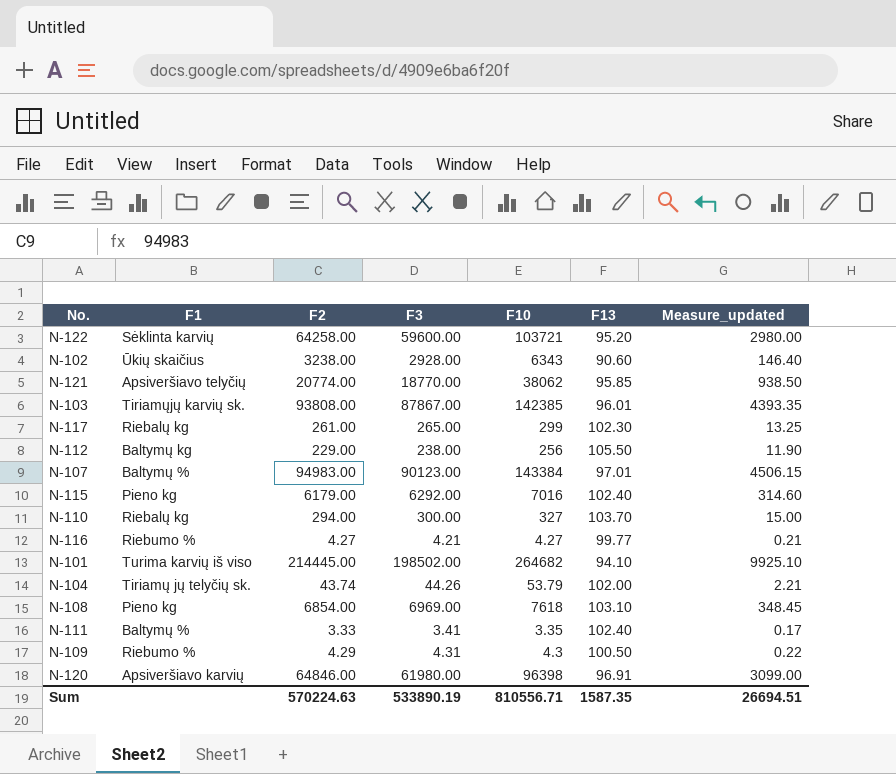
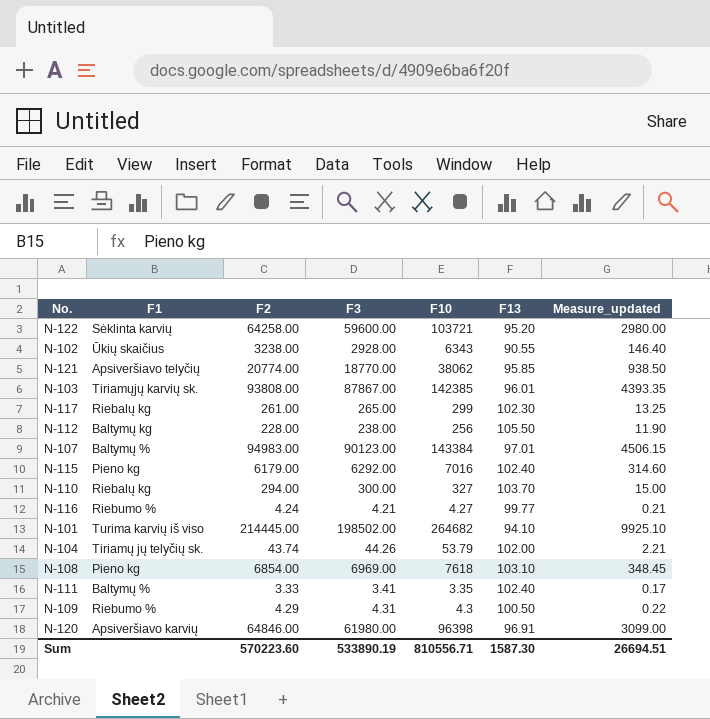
N-102 | F13: 90.60 -> 90.55
N-112 | F2: 229.00 -> 228.00
N-116 | F2: 4.27 -> 4.24
Sum | F2: 570224.63 -> 570223.60
Sum | F13: 1587.35 -> 1587.30

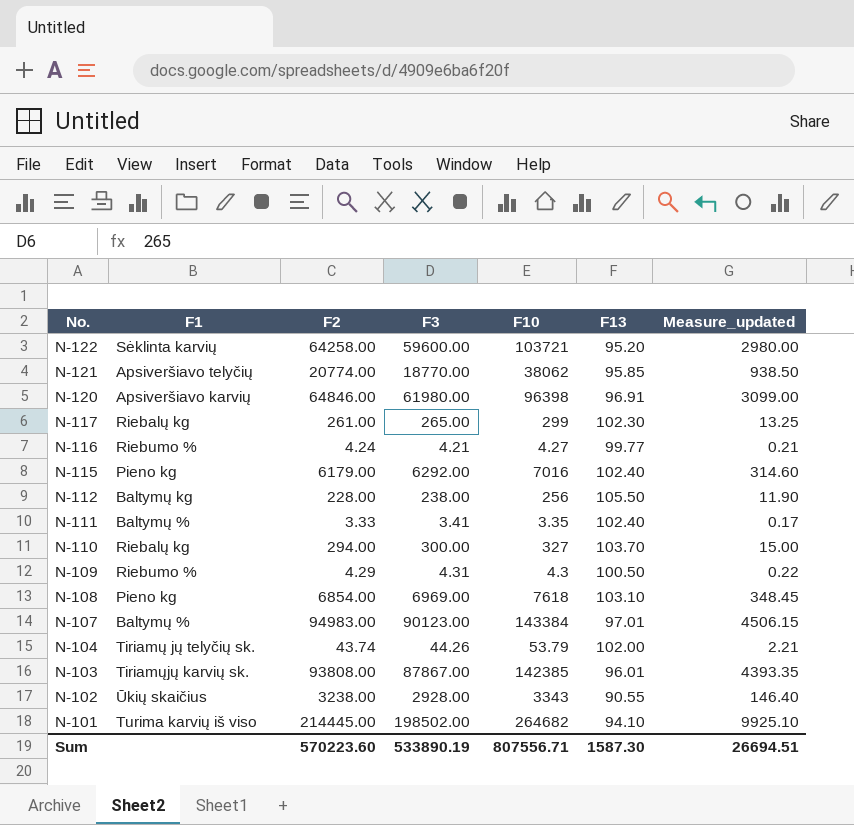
row order: none -> No. descending
N-102 | F10: 6343 -> 3343
Sum | F10: 810556.71 -> 807556.71

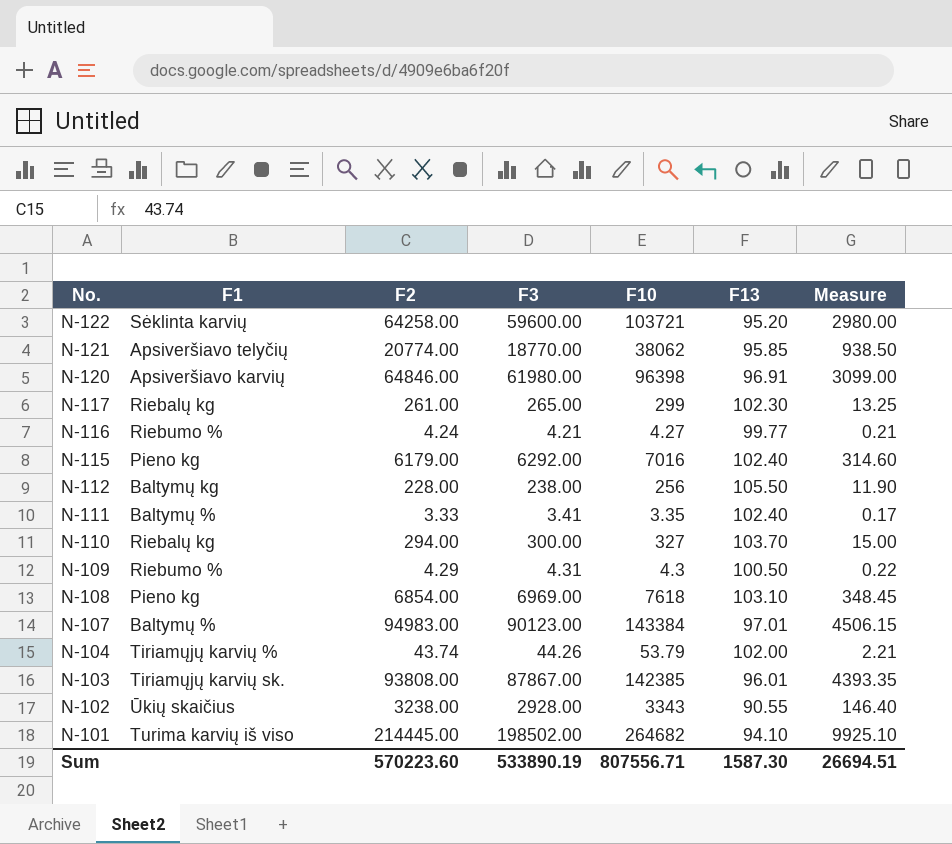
column name: Measure_updated -> Measure
N-104 | F1: Tiriamų jų telyčių sk. -> Tiriamųjų karvių %

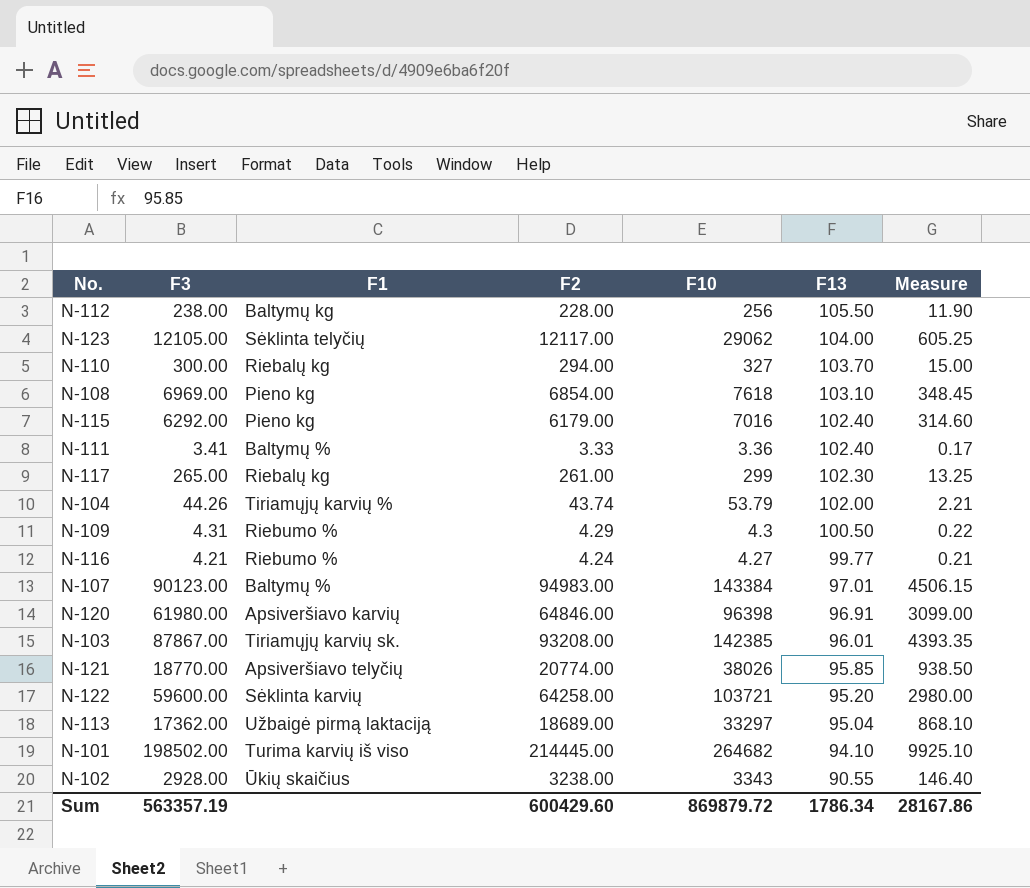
row order: No. descending -> F13 descending
column F3 | position: 4 -> 2
row N-123: none -> 12105.00 | Sėklinta telyčių | 12117.00 | 29062 | 104.00 | 605.25
N-111 | F10: 3.35 -> 3.36
N-103 | F2: 93808.00 -> 93208.00
N-121 | F10: 38062 -> 38026
row N-113: none -> 17362.00 | Užbaigė pirmą laktaciją | 18689.00 | 33297 | 95.04 | 868.10
Sum | F3: 533890.19 -> 563357.19
Sum | F2: 570223.60 -> 600429.60
Sum | F10: 807556.71 -> 869879.72
Sum | F13: 1587.30 -> 1786.34
Sum | Measure: 26694.51 -> 28167.86

